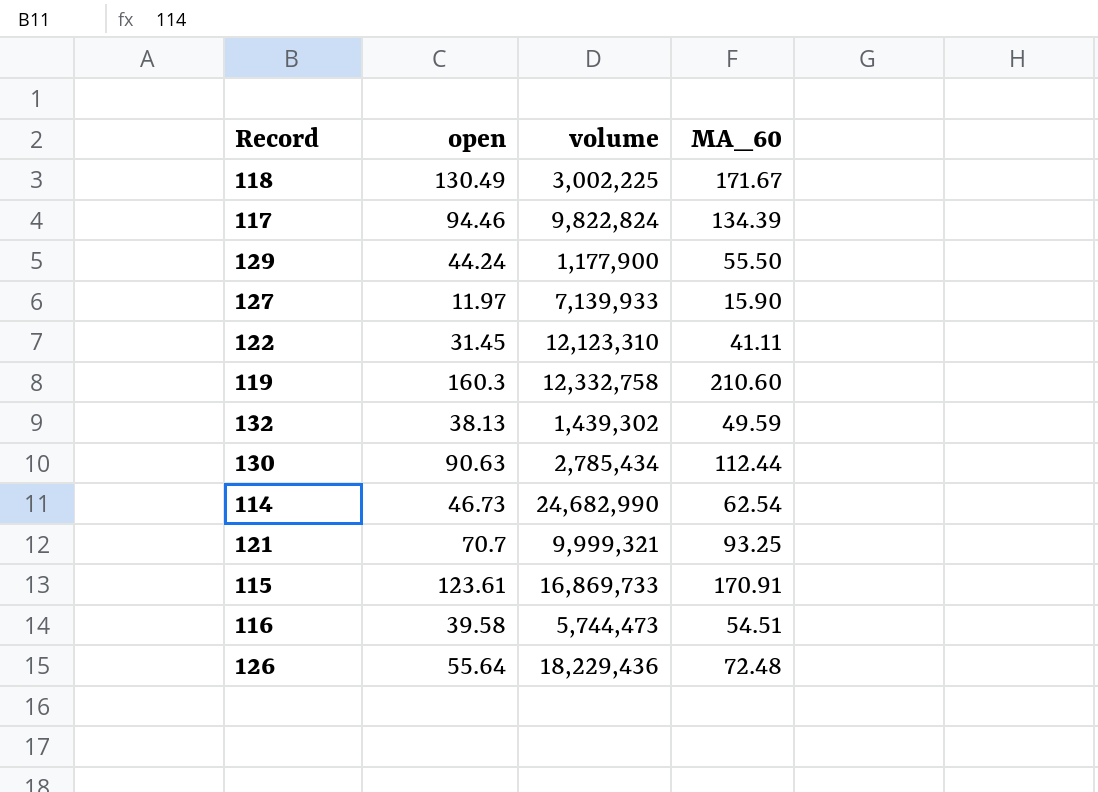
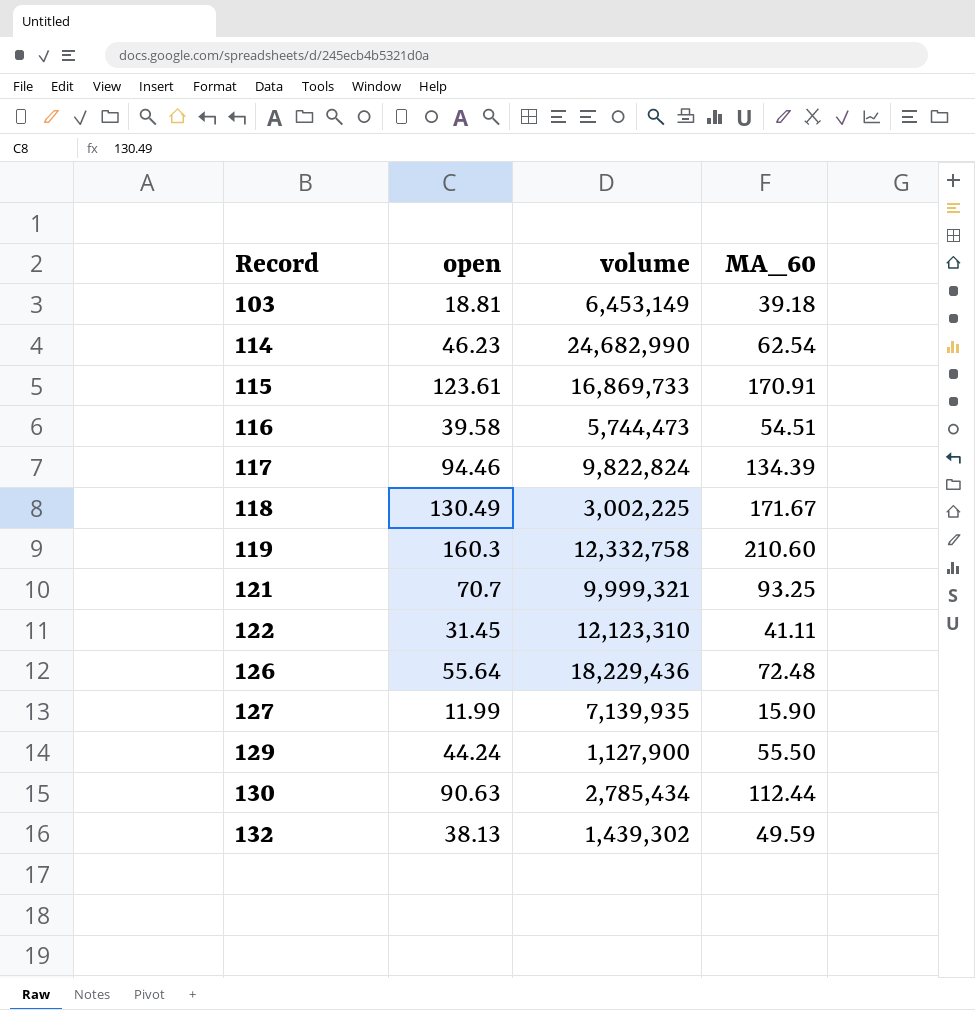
row order: none -> Record ascending
row 103: none -> 18.81 | 6,453,149 | 39.18
114 | open: 46.73 -> 46.23
127 | open: 11.97 -> 11.99
127 | volume: 7,139,933 -> 7,139,935
129 | volume: 1,177,900 -> 1,127,900

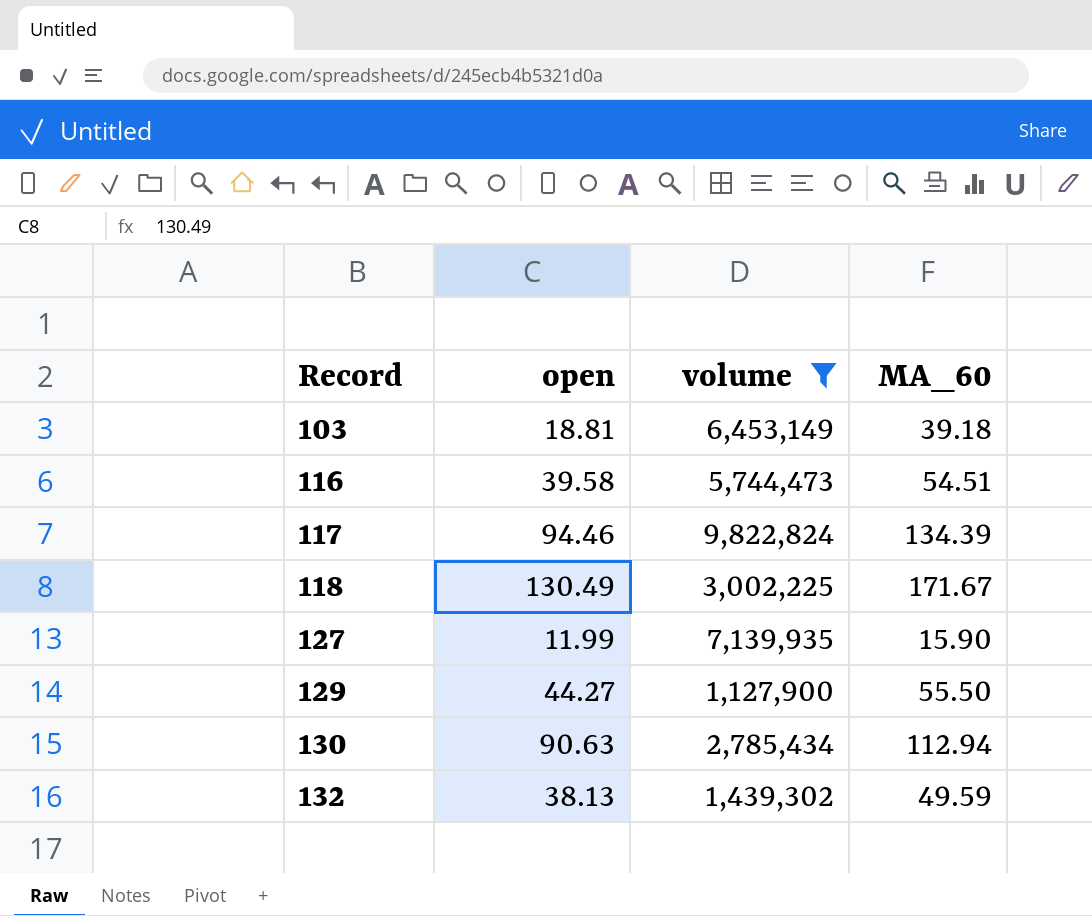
filter: none -> volume <= 9,822,824
129 | open: 44.24 -> 44.27
130 | MA_60: 112.44 -> 112.94

